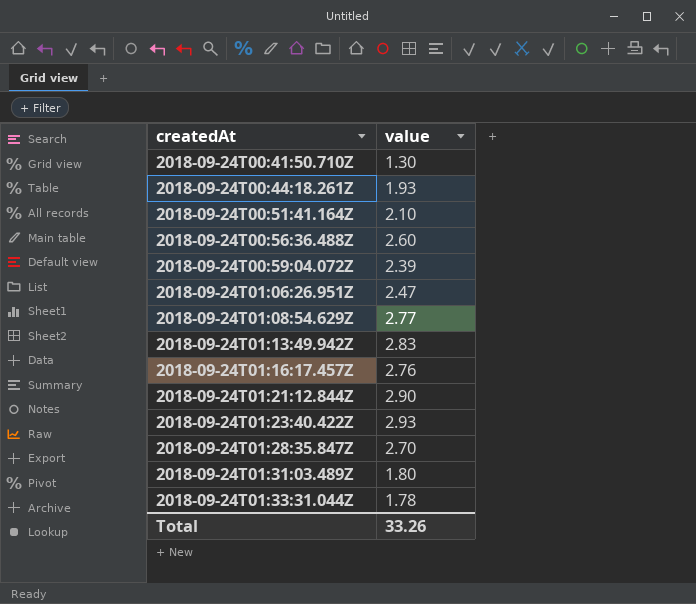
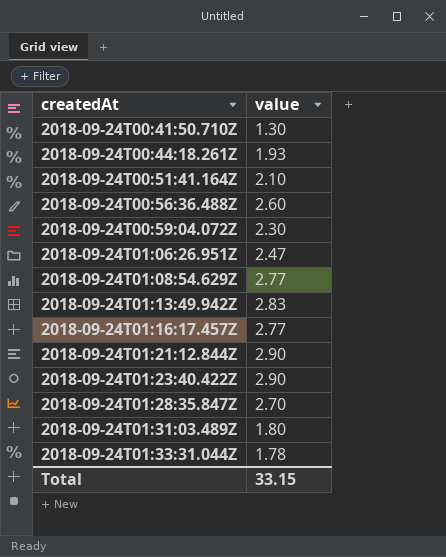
2018-09-24T00:59:04.072Z | value: 2.39 -> 2.30
2018-09-24T01:16:17.457Z | value: 2.76 -> 2.77
2018-09-24T01:23:40.422Z | value: 2.93 -> 2.90
Total | value: 33.26 -> 33.15

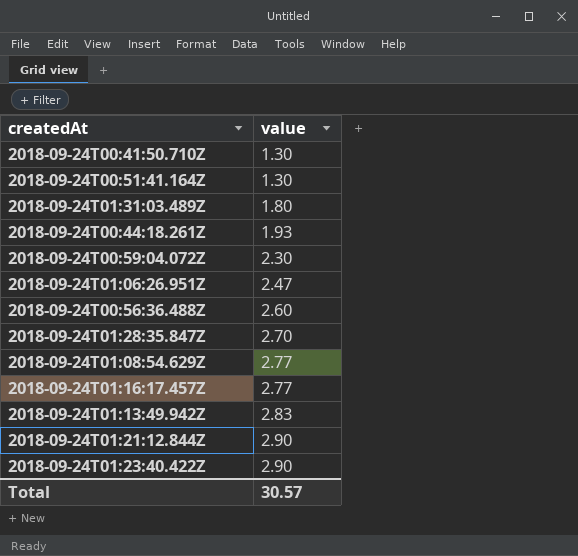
row order: createdAt ascending -> value ascending
row 2018-09-24T01:33:31.044Z: 1.78 -> none
2018-09-24T00:51:41.164Z | value: 2.10 -> 1.30
Total | value: 33.15 -> 30.57

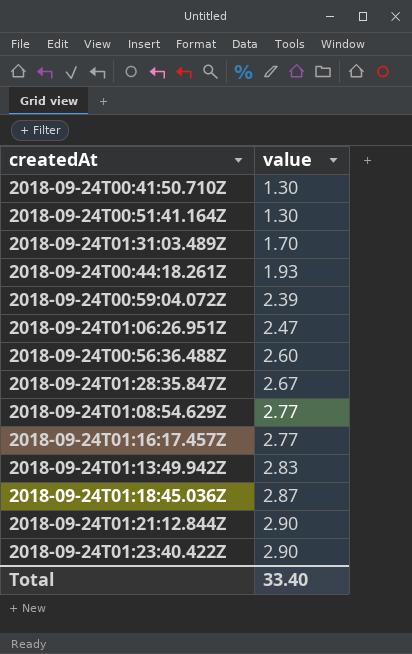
2018-09-24T01:31:03.489Z | value: 1.80 -> 1.70
2018-09-24T00:59:04.072Z | value: 2.30 -> 2.39
2018-09-24T01:28:35.847Z | value: 2.70 -> 2.67
row 2018-09-24T01:18:45.036Z: none -> 2.87
Total | value: 30.57 -> 33.40

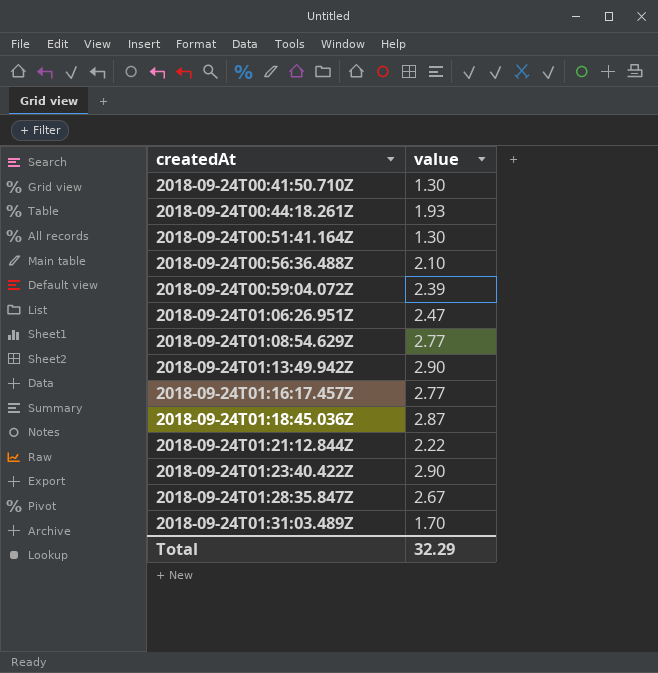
row order: value ascending -> createdAt ascending
2018-09-24T00:56:36.488Z | value: 2.60 -> 2.10
2018-09-24T01:13:49.942Z | value: 2.83 -> 2.90
2018-09-24T01:21:12.844Z | value: 2.90 -> 2.22
Total | value: 33.40 -> 32.29

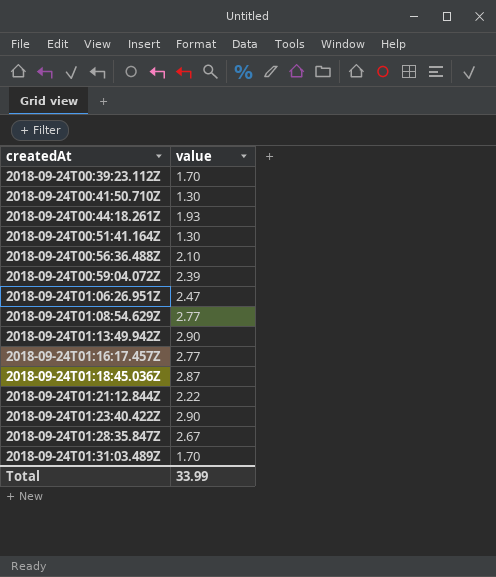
row 2018-09-24T00:39:23.112Z: none -> 1.70
Total | value: 32.29 -> 33.99

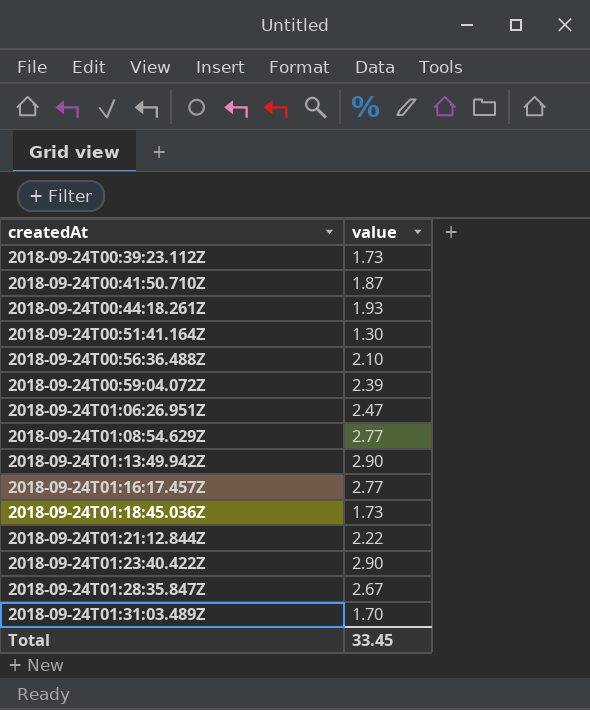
2018-09-24T00:39:23.112Z | value: 1.70 -> 1.73
2018-09-24T00:41:50.710Z | value: 1.30 -> 1.87
2018-09-24T01:18:45.036Z | value: 2.87 -> 1.73
Total | value: 33.99 -> 33.45

